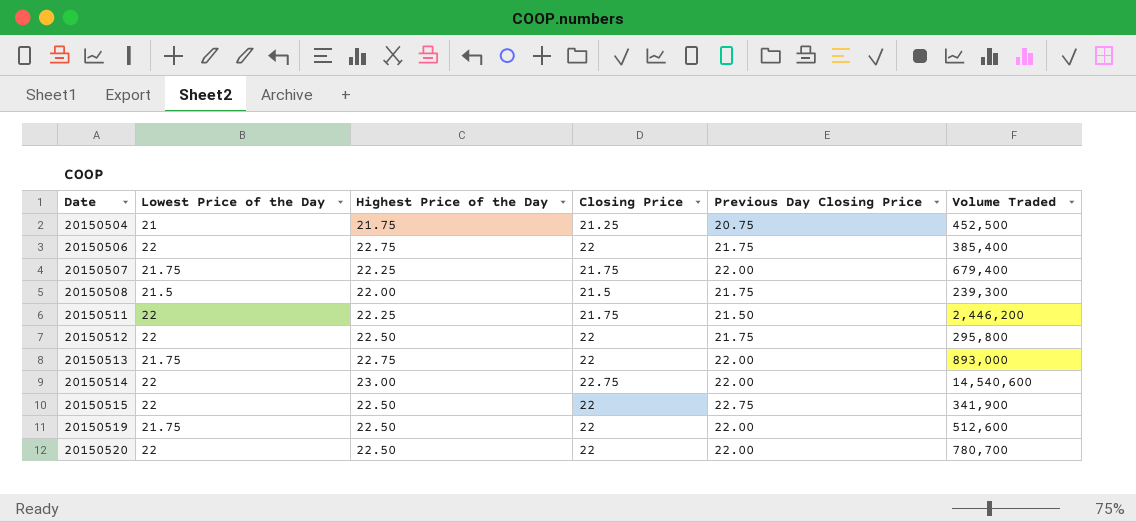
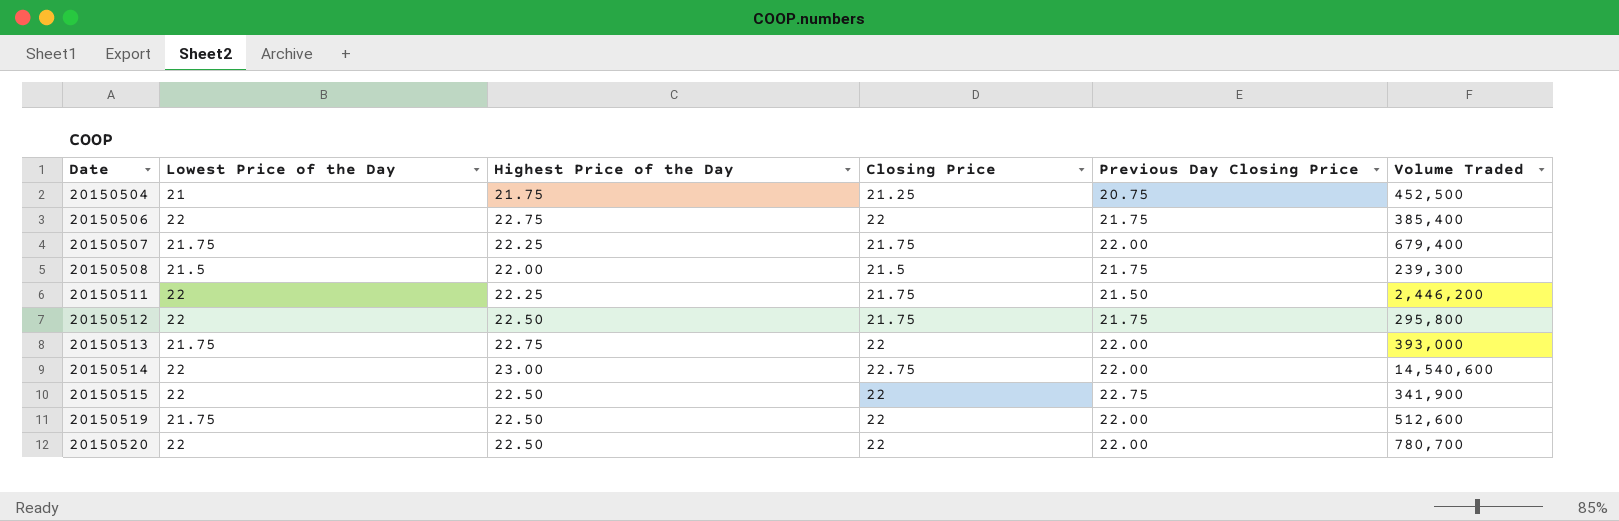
20150512 | Closing Price: 22 -> 21.75
20150513 | Volume Traded: 893,000 -> 393,000

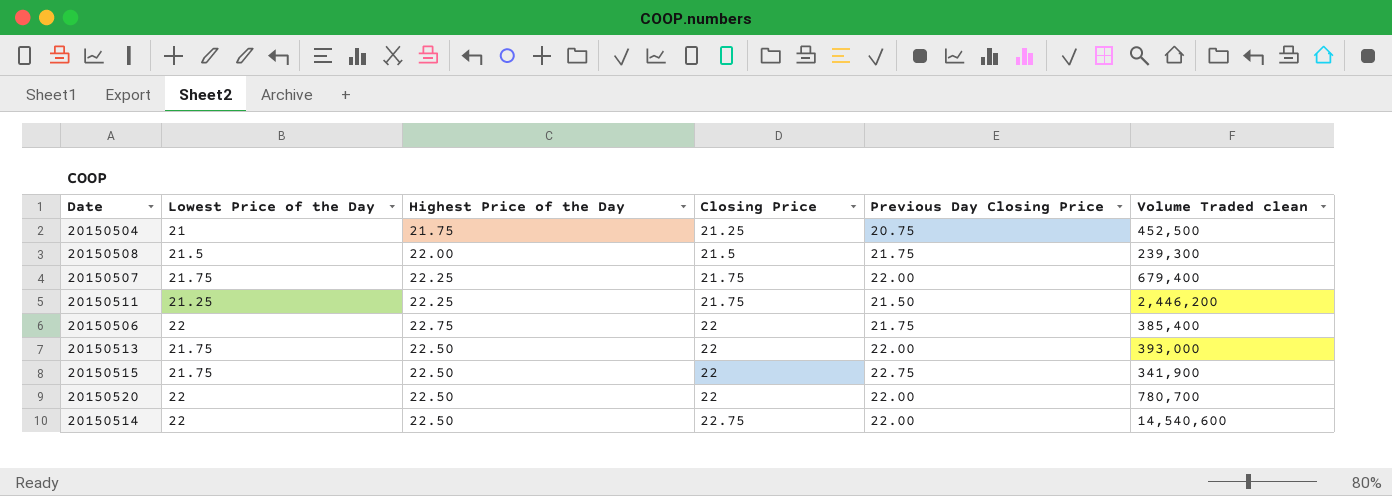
row order: Date ascending -> Closing Price ascending
column name: Volume Traded -> Volume Traded clean
row 20150512: 22 | 22.50 | 21.75 | 21.75 | 295,800 -> none
row 20150519: 21.75 | 22.50 | 22 | 22.00 | 512,600 -> none
20150511 | Lowest Price of the Day: 22 -> 21.25
20150513 | Highest Price of the Day: 22.75 -> 22.50
20150515 | Lowest Price of the Day: 22 -> 21.75
20150514 | Highest Price of the Day: 23.00 -> 22.50

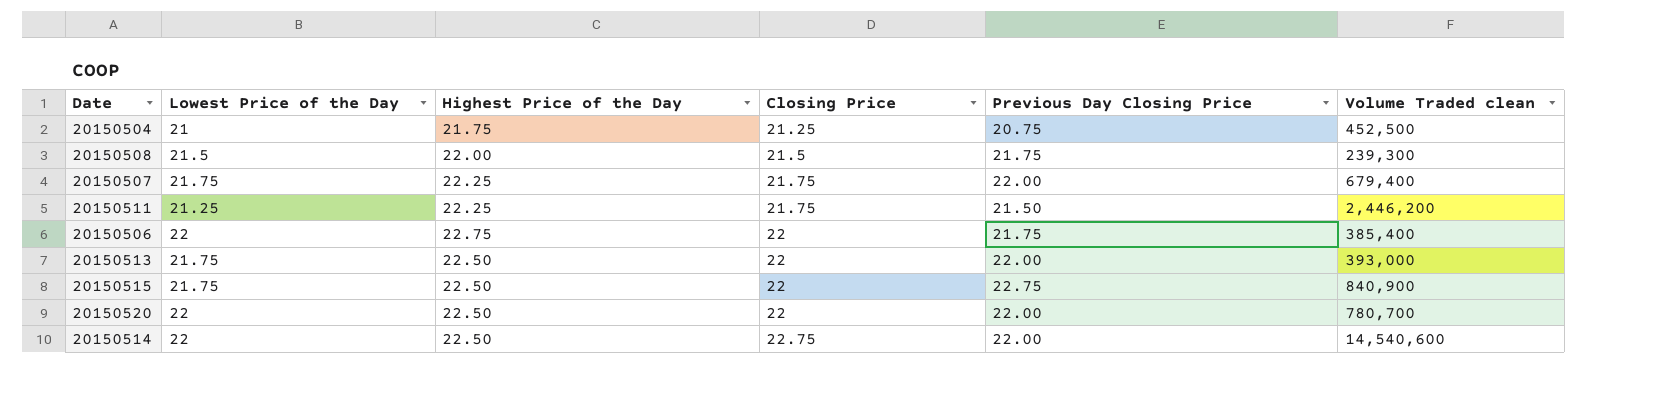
20150515 | Volume Traded clean: 341,900 -> 840,900

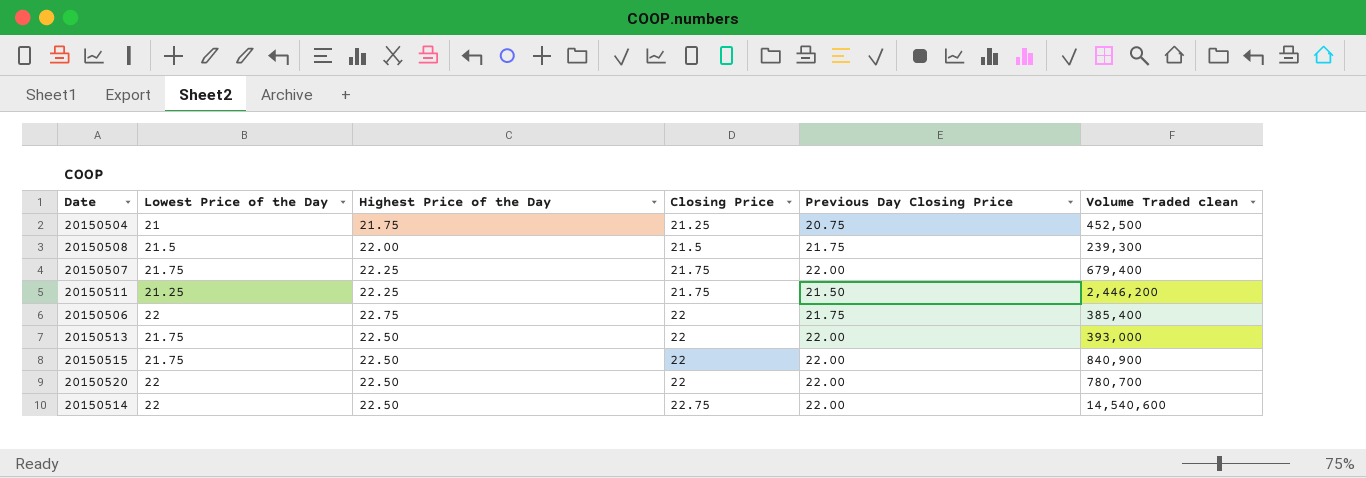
20150515 | Previous Day Closing Price: 22.75 -> 22.00

